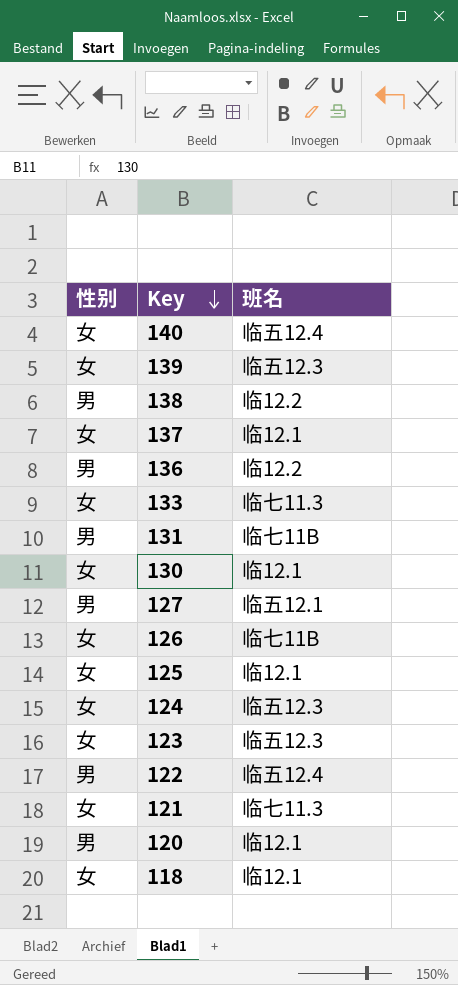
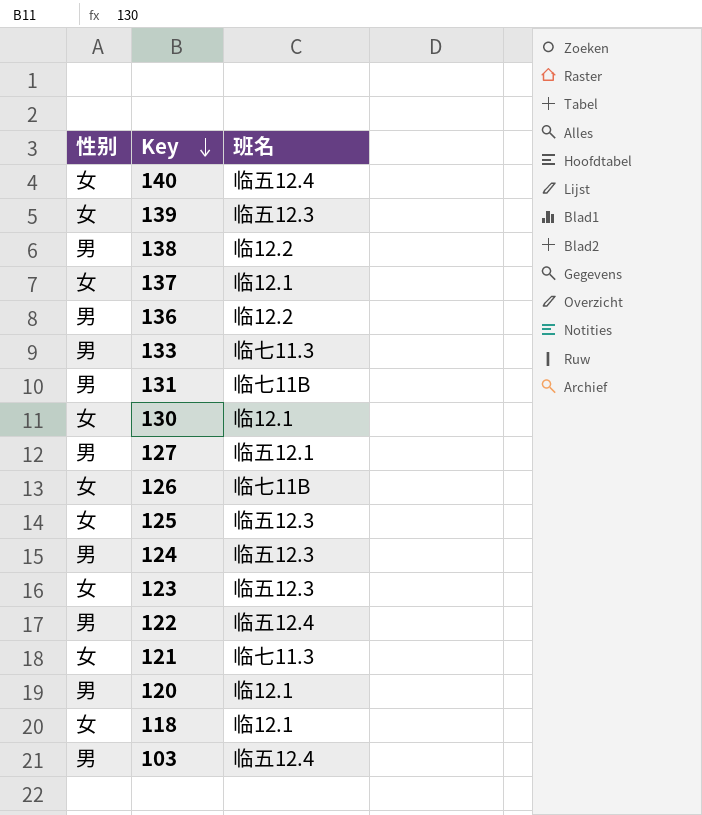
133 | 性别: 女 -> 男
125 | 班名: 临12.1 -> 临五12.3
124 | 性别: 女 -> 男
row 103: none -> 男 | 临五12.4

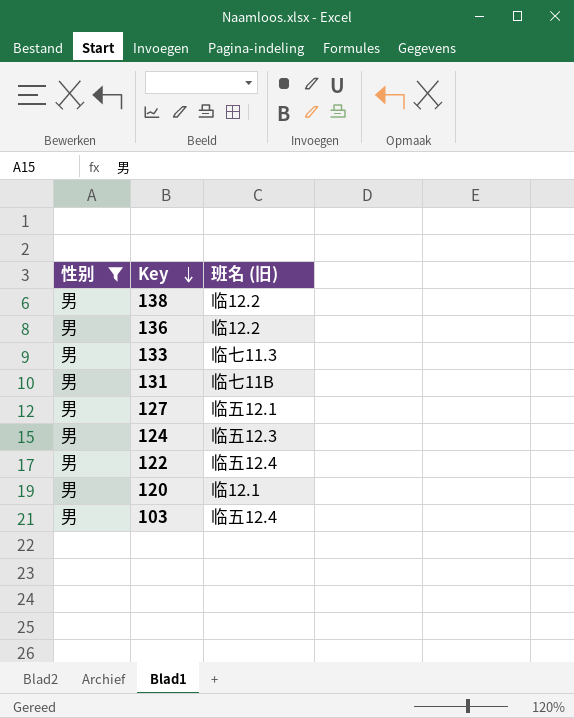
filter: none -> 性别 = 男
column name: 班名 -> 班名 (旧)

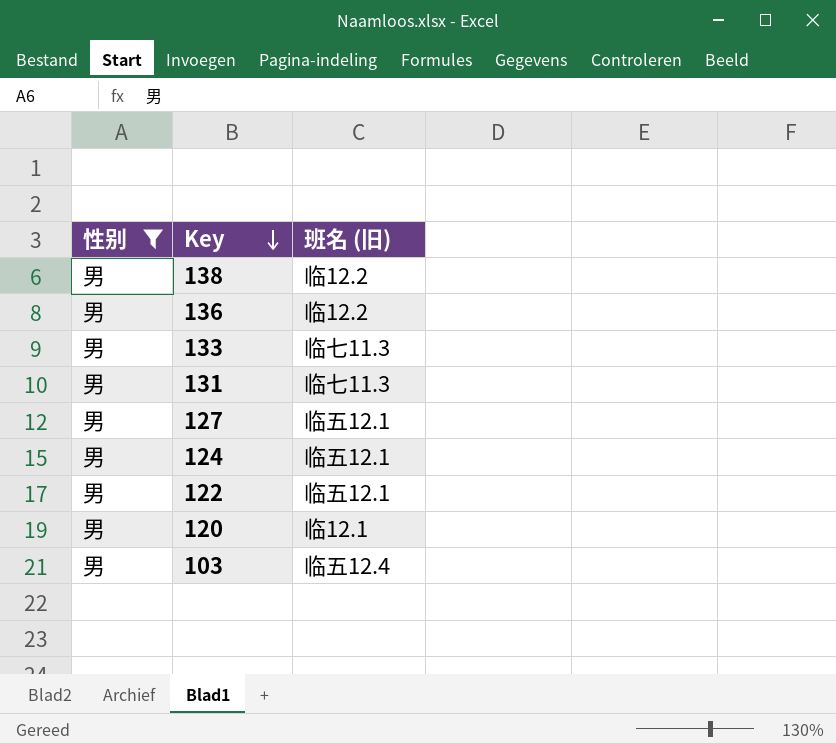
131 | 班名 (旧): 临七11B -> 临七11.3
124 | 班名 (旧): 临五12.3 -> 临五12.1
122 | 班名 (旧): 临五12.4 -> 临五12.1

